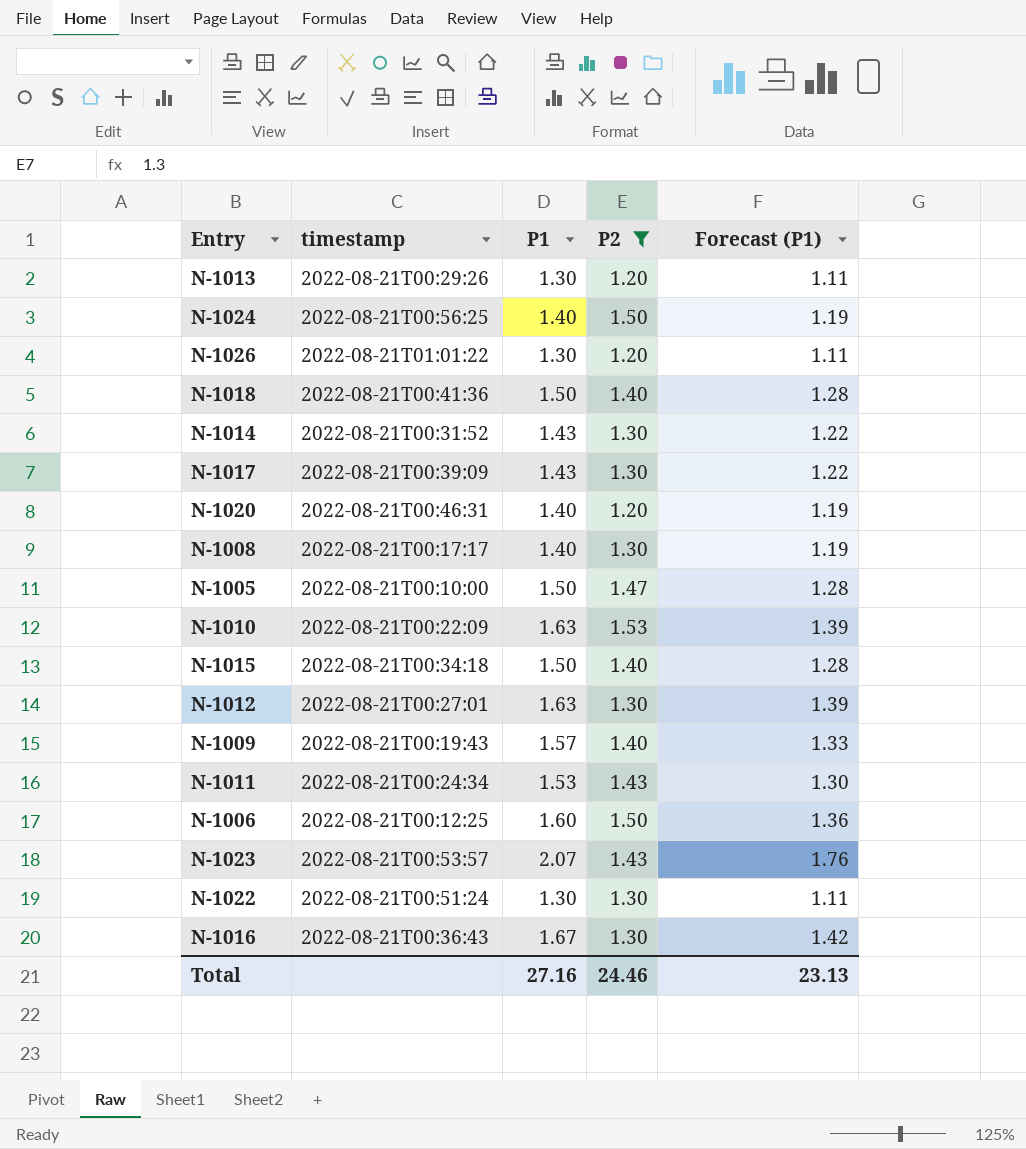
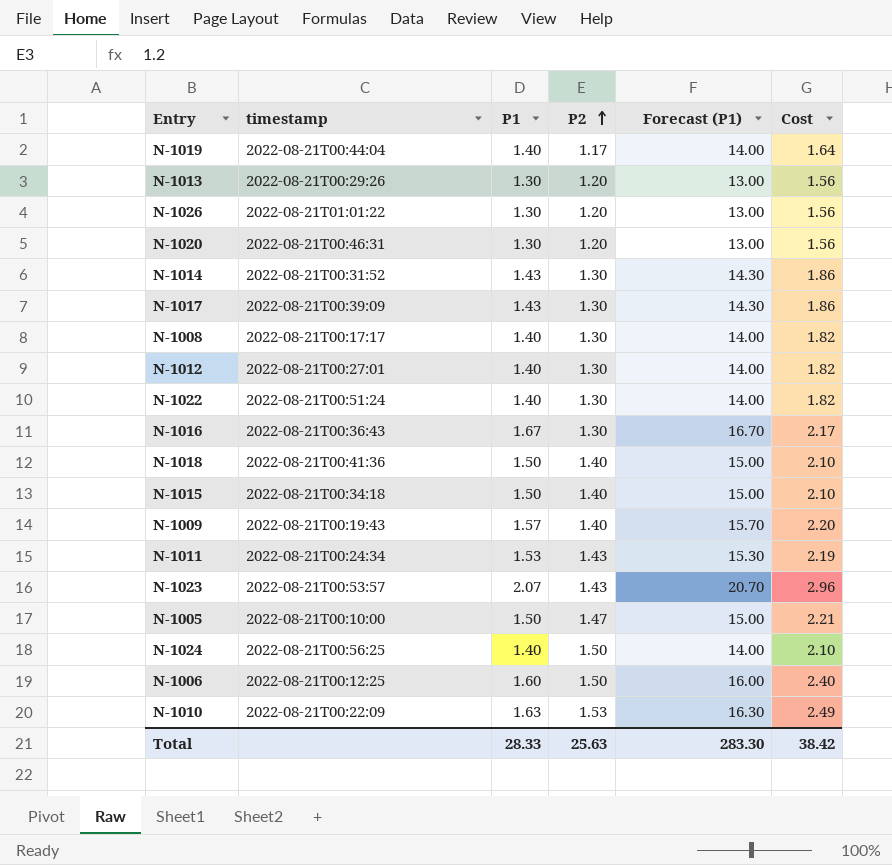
filter: P2 != 1.17 -> none
row order: none -> P2 ascending
column Forecast (P1) | formula: [P1] * 0.85 -> [P1] * 10
column Cost | formula: none -> [P1] * [P2]
N-1020 | P1: 1.40 -> 1.30
N-1012 | P1: 1.63 -> 1.40
N-1022 | P1: 1.30 -> 1.40
Total | P1: 27.16 -> 28.33
Total | P2: 24.46 -> 25.63
Total | Forecast (P1): 23.13 -> 283.30

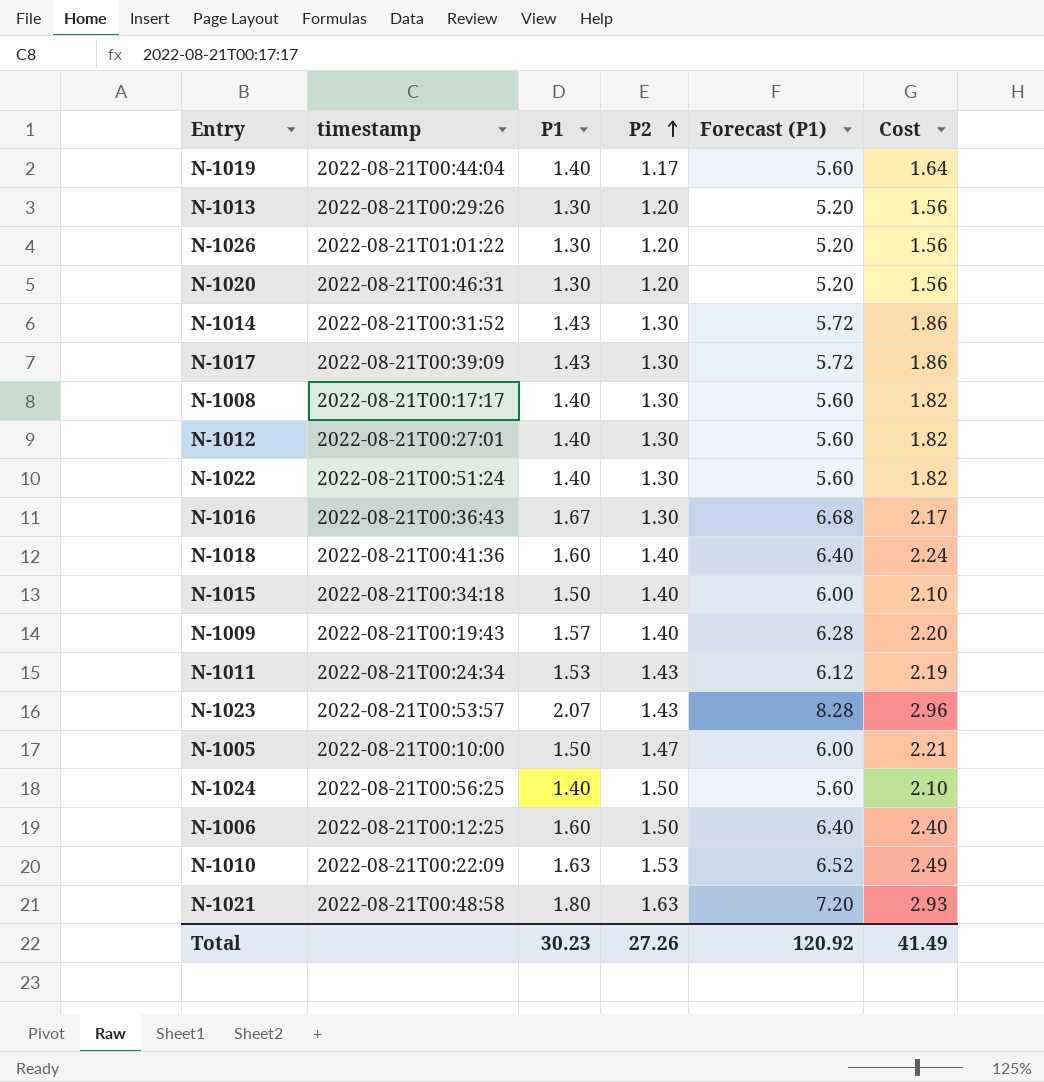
column Forecast (P1) | formula: [P1] * 10 -> [P1] * 4
N-1018 | P1: 1.50 -> 1.60
N-1018 | Cost: 2.10 -> 2.24
row N-1021: none -> 2022-08-21T00:48:58 | 1.80 | 1.63 | 7.20 | 2.93
Total | P1: 28.33 -> 30.23
Total | P2: 25.63 -> 27.26
Total | Forecast (P1): 283.30 -> 120.92
Total | Cost: 38.42 -> 41.49

